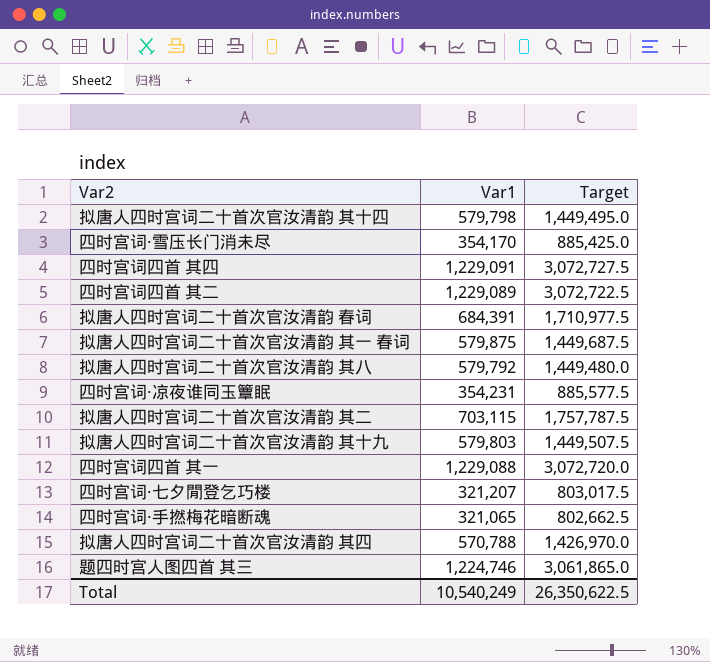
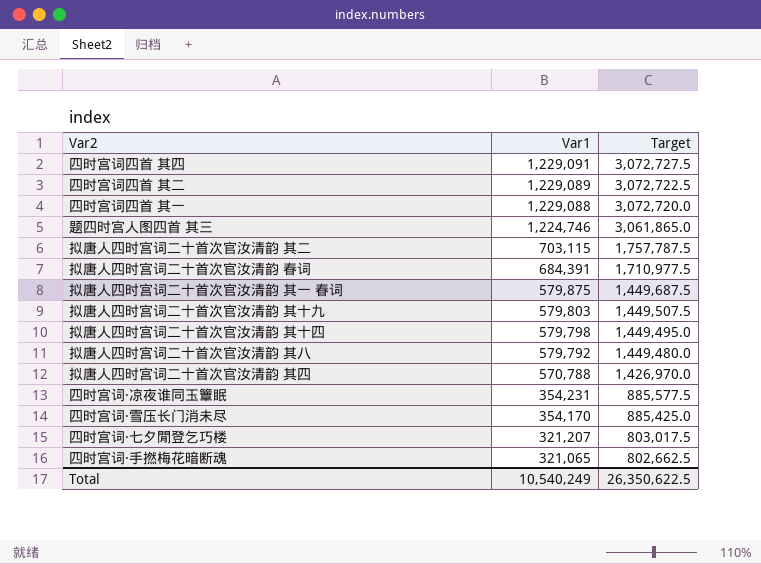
row order: none -> Var1 descending

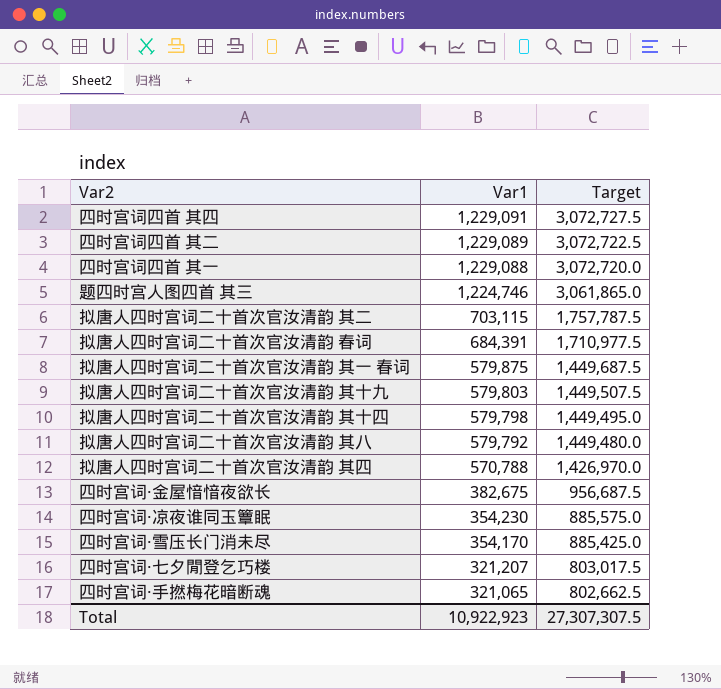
row 四时宫词·金屋愔愔夜欲长: none -> 382,675 | 956,687.5
四时宫词·凉夜谁同玉簟眠 | Var1: 354,231 -> 354,230
四时宫词·凉夜谁同玉簟眠 | Target: 885,577.5 -> 885,575.0
Total | Var1: 10,540,249 -> 10,922,923
Total | Target: 26,350,622.5 -> 27,307,307.5

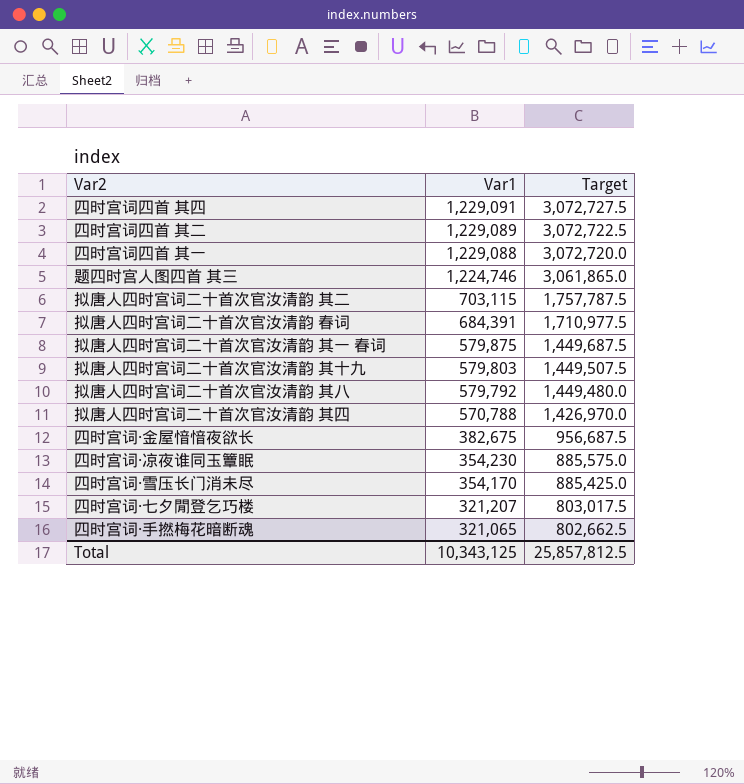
row 拟唐人四时宫词二十首次官汝清韵 其十四: 579,798 | 1,449,495.0 -> none
Total | Var1: 10,922,923 -> 10,343,125
Total | Target: 27,307,307.5 -> 25,857,812.5

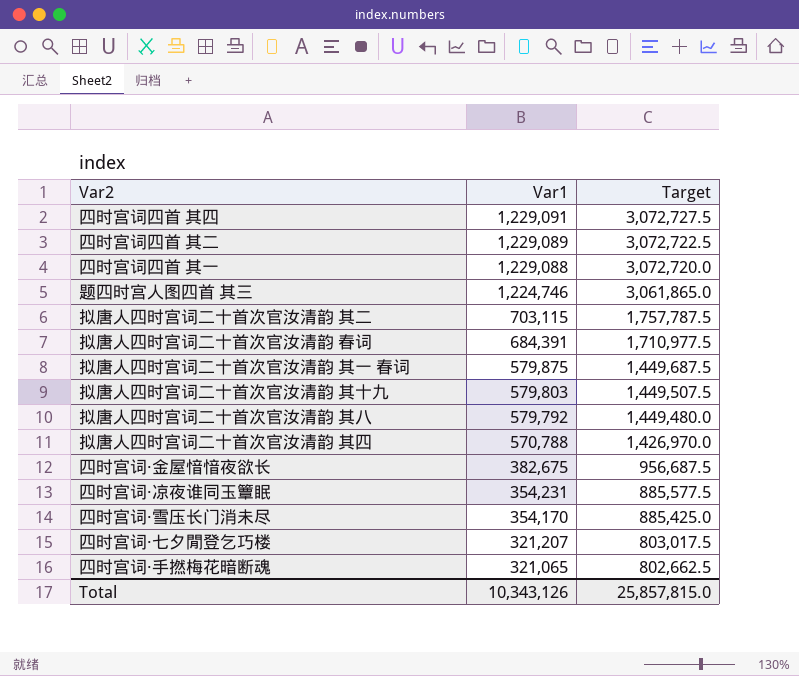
四时宫词·凉夜谁同玉簟眠 | Var1: 354,230 -> 354,231
四时宫词·凉夜谁同玉簟眠 | Target: 885,575.0 -> 885,577.5
Total | Var1: 10,343,125 -> 10,343,126
Total | Target: 25,857,812.5 -> 25,857,815.0

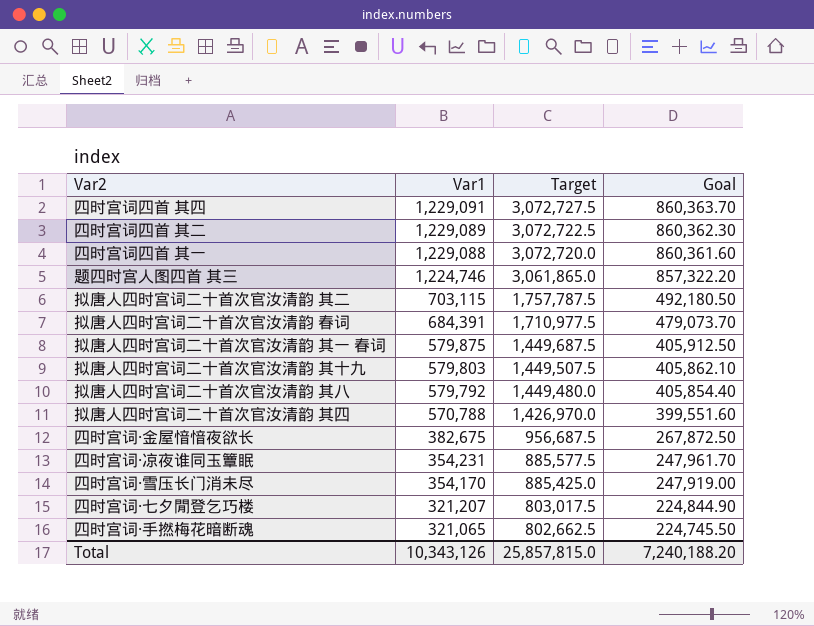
column Goal | formula: none -> [Var1] * 0.7

